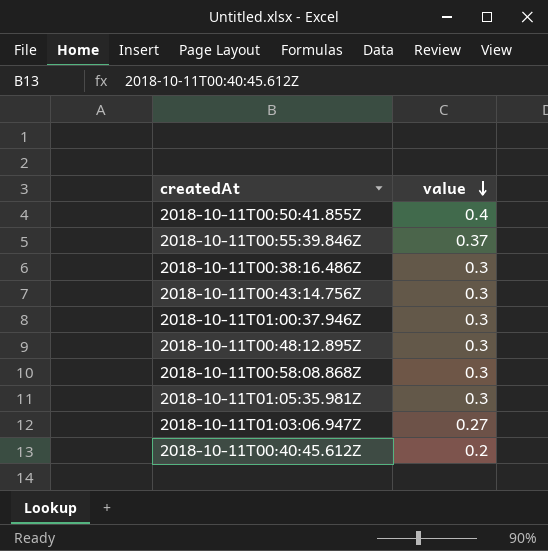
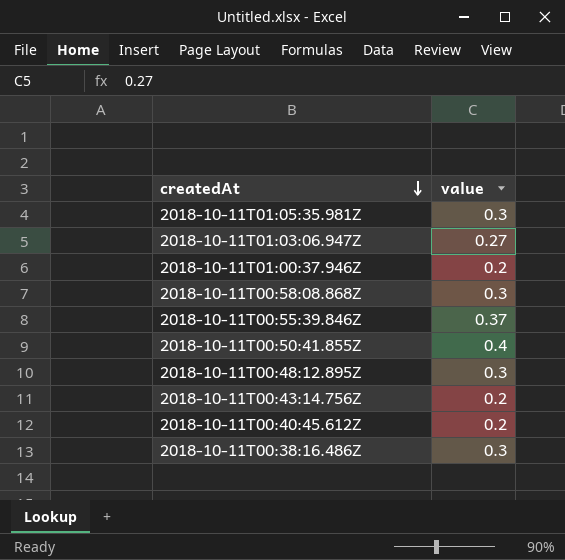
row order: value descending -> createdAt descending
2018-10-11T01:00:37.946Z | value: 0.3 -> 0.2
2018-10-11T00:43:14.756Z | value: 0.3 -> 0.2

